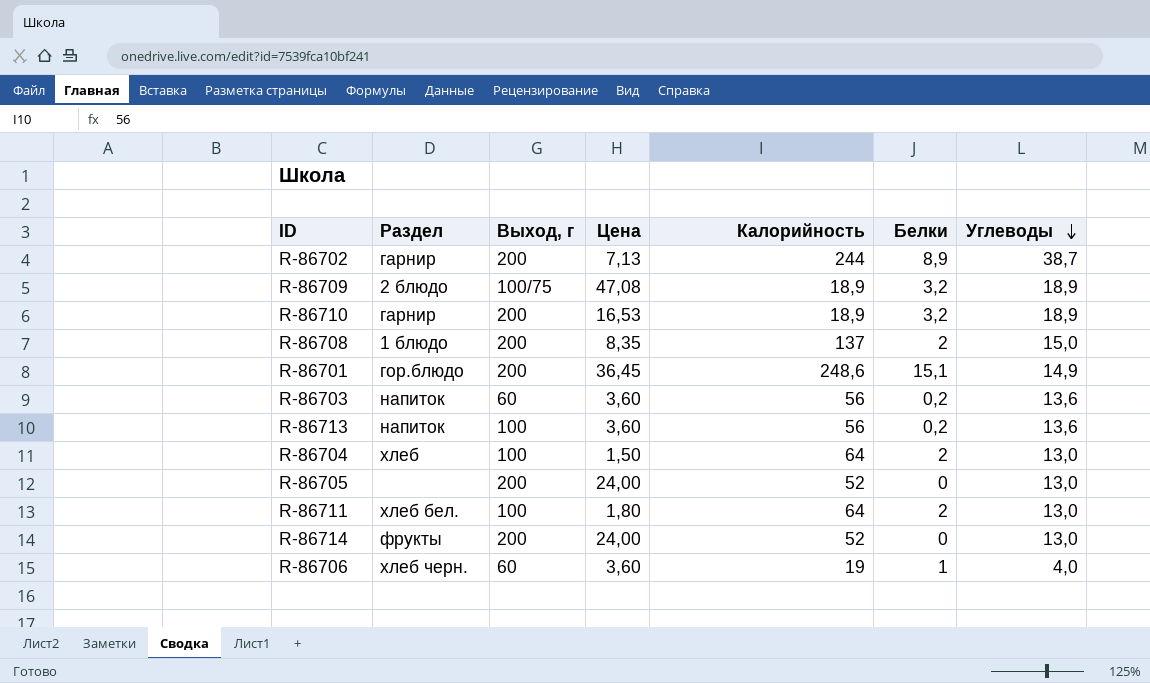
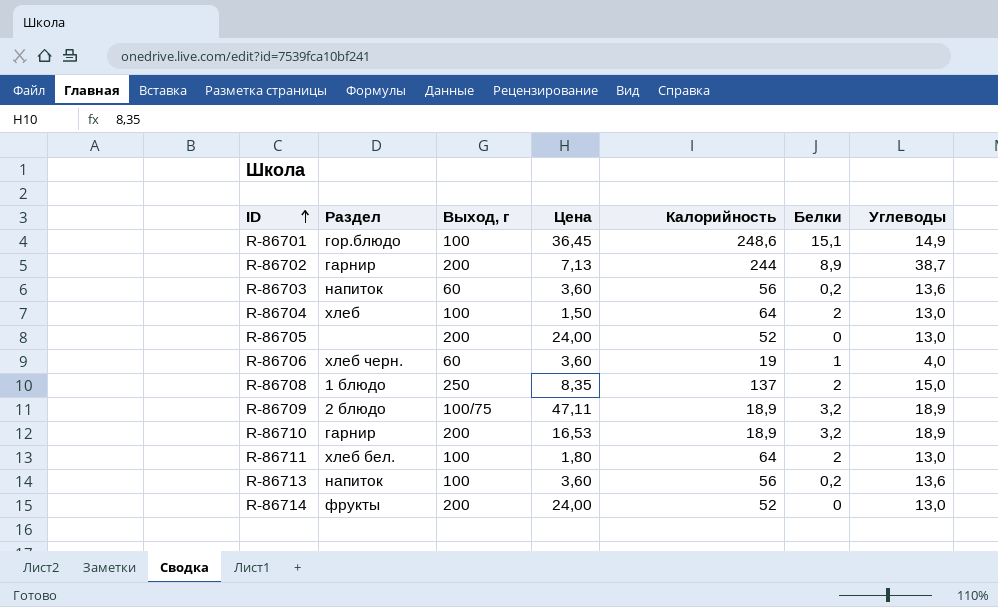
row order: Углеводы descending -> ID ascending
R-86701 | Выход, г: 200 -> 100
R-86708 | Выход, г: 200 -> 250
R-86709 | Цена: 47,08 -> 47,11

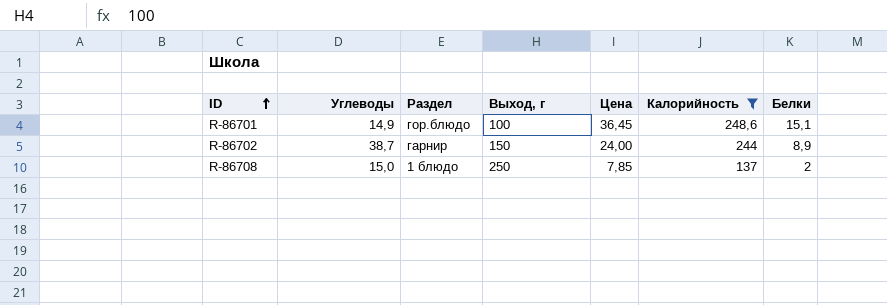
filter: none -> Калорийность >= 137
column Углеводы | position: 7 -> 2
R-86702 | Выход, г: 200 -> 150
R-86702 | Цена: 7,13 -> 24,00
R-86708 | Цена: 8,35 -> 7,85

